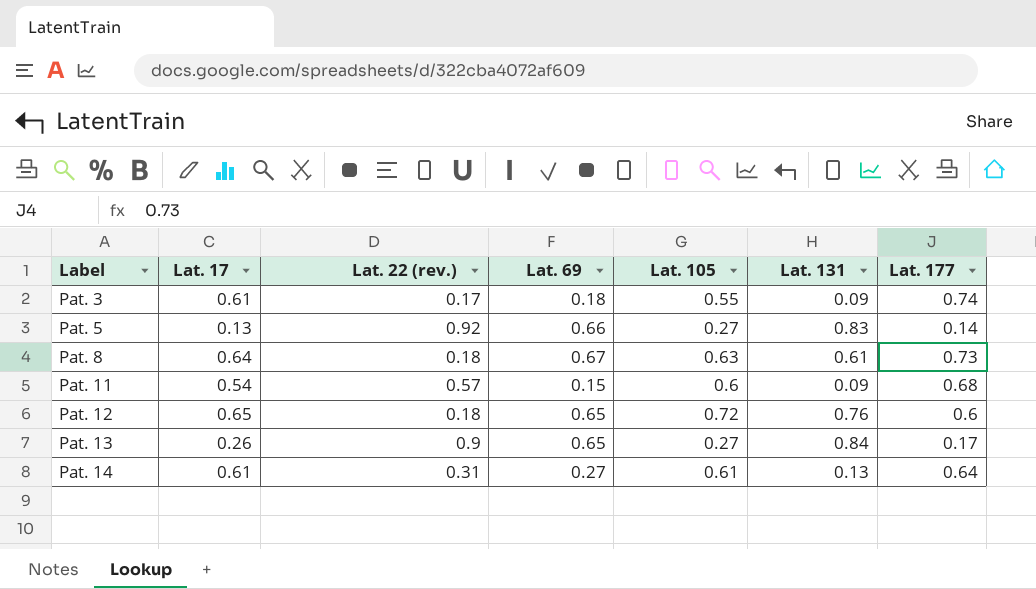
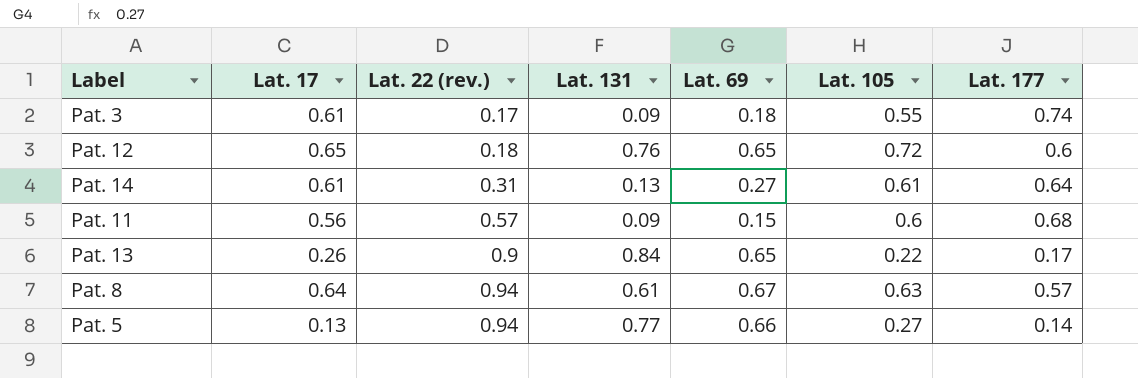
row order: Label ascending -> Lat. 22 (rev.) ascending
column Lat. 131 | position: 6 -> 4
Pat. 11 | Lat. 17: 0.54 -> 0.56
Pat. 13 | Lat. 105: 0.27 -> 0.22
Pat. 8 | Lat. 22 (rev.): 0.18 -> 0.94
Pat. 8 | Lat. 177: 0.73 -> 0.57
Pat. 5 | Lat. 22 (rev.): 0.92 -> 0.94
Pat. 5 | Lat. 131: 0.83 -> 0.77

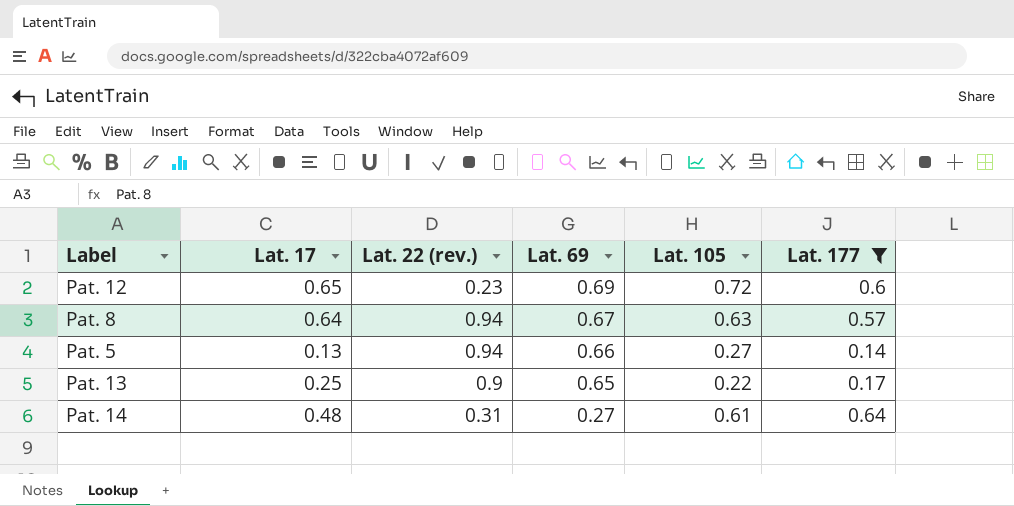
filter: none -> Lat. 177 <= 0.64
row order: Lat. 22 (rev.) ascending -> Lat. 69 descending
column Lat. 131 | position: 4 -> none
Pat. 12 | Lat. 22 (rev.): 0.18 -> 0.23
Pat. 12 | Lat. 69: 0.65 -> 0.69
Pat. 13 | Lat. 17: 0.26 -> 0.25
Pat. 14 | Lat. 17: 0.61 -> 0.48

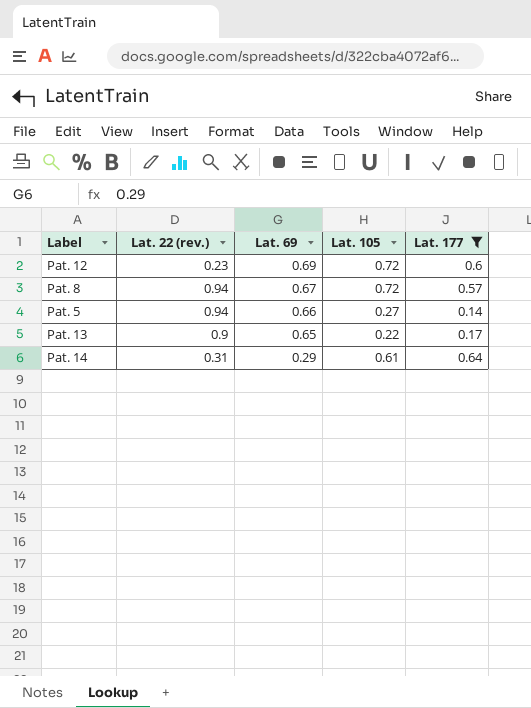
column Lat. 17 | position: 2 -> none
Pat. 8 | Lat. 105: 0.63 -> 0.72
Pat. 14 | Lat. 69: 0.27 -> 0.29

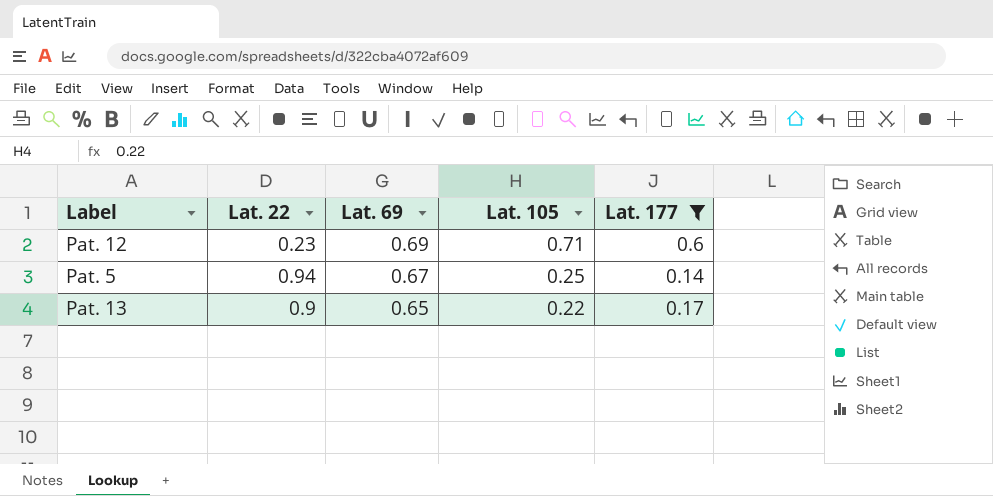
column name: Lat. 22 (rev.) -> Lat. 22
row Pat. 8: 0.94 | 0.67 | 0.72 | 0.57 -> none
row Pat. 14: 0.31 | 0.29 | 0.61 | 0.64 -> none
Pat. 12 | Lat. 105: 0.72 -> 0.71
Pat. 5 | Lat. 69: 0.66 -> 0.67
Pat. 5 | Lat. 105: 0.27 -> 0.25

